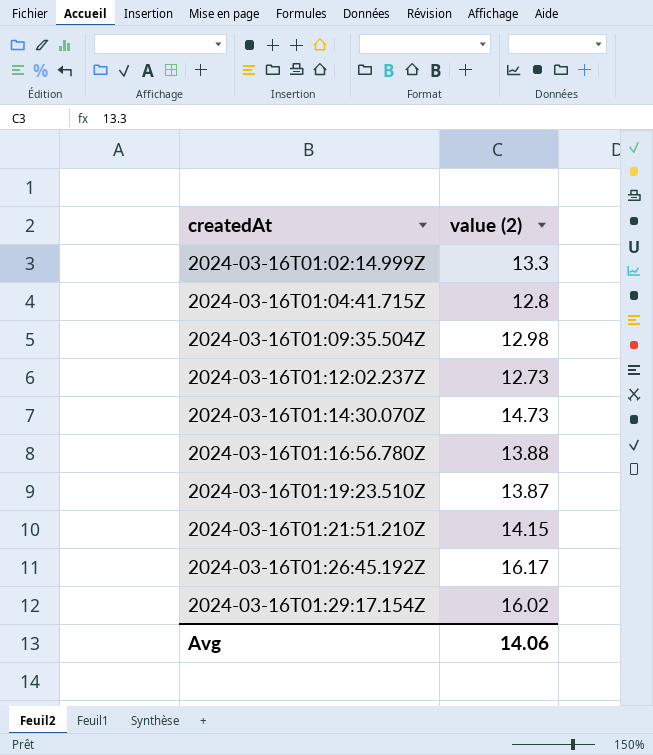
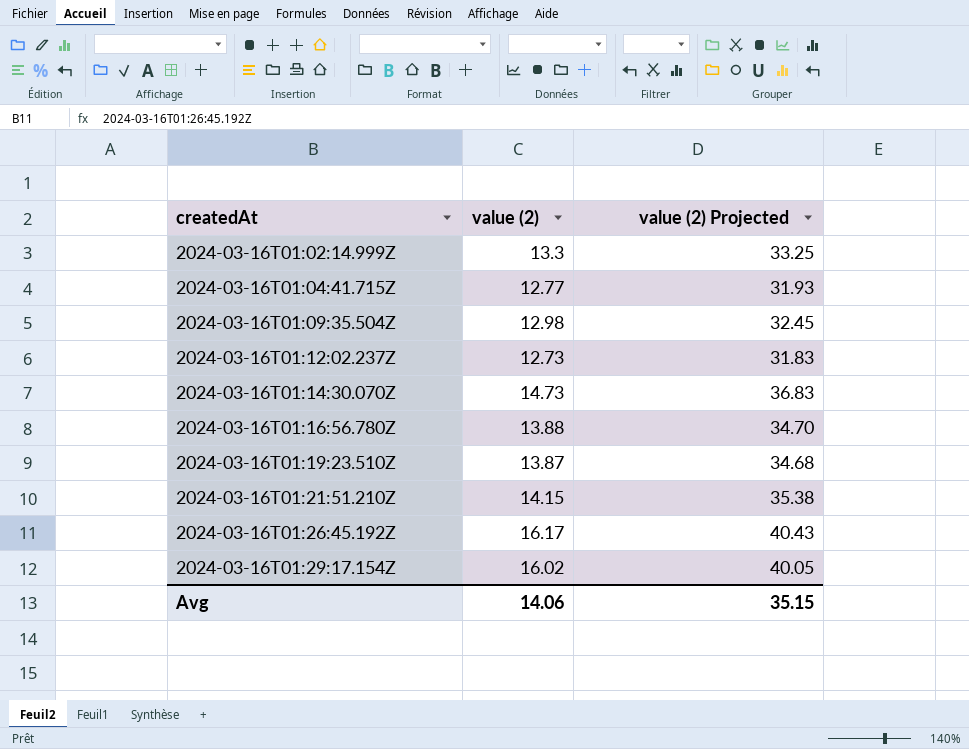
column value (2) Projected | formula: none -> [value (2)] * 2.5
2024-03-16T01:04:41.715Z | value (2): 12.8 -> 12.77

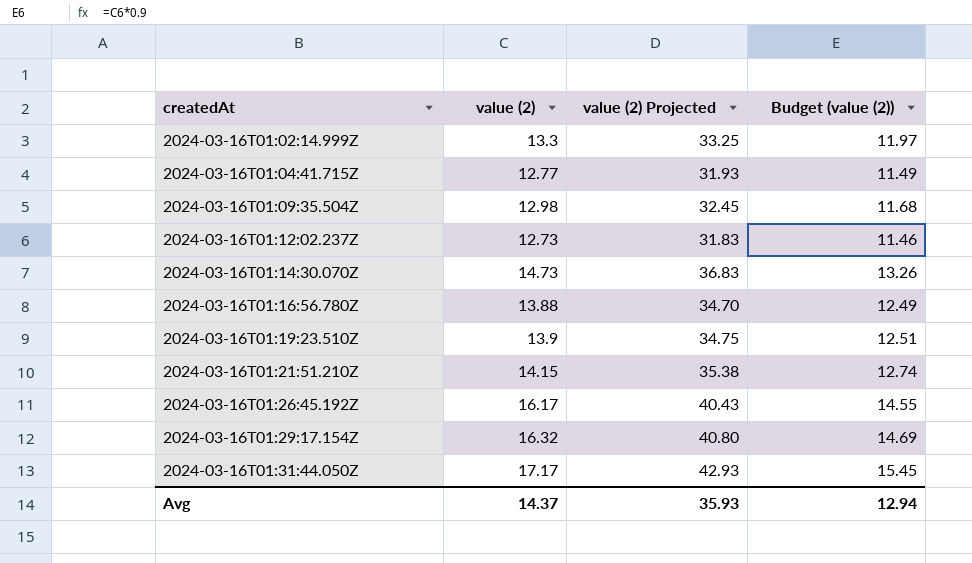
column Budget (value (2)) | formula: none -> [value (2)] * 0.9
2024-03-16T01:19:23.510Z | value (2): 13.87 -> 13.9
2024-03-16T01:19:23.510Z | value (2) Projected: 34.68 -> 34.75
2024-03-16T01:29:17.154Z | value (2): 16.02 -> 16.32
2024-03-16T01:29:17.154Z | value (2) Projected: 40.05 -> 40.80
row 2024-03-16T01:31:44.050Z: none -> 17.17 | 42.93 | 15.45
Avg | value (2): 14.06 -> 14.37
Avg | value (2) Projected: 35.15 -> 35.93

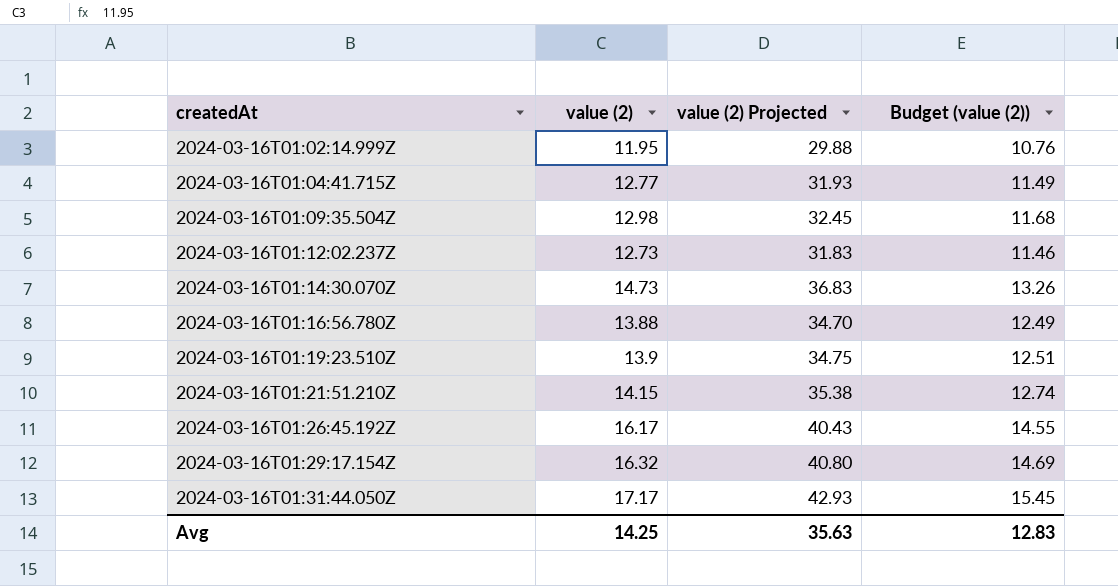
2024-03-16T01:02:14.999Z | value (2): 13.3 -> 11.95
2024-03-16T01:02:14.999Z | value (2) Projected: 33.25 -> 29.88
2024-03-16T01:02:14.999Z | Budget (value (2)): 11.97 -> 10.76
Avg | value (2): 14.37 -> 14.25
Avg | value (2) Projected: 35.93 -> 35.63
Avg | Budget (value (2)): 12.94 -> 12.83

